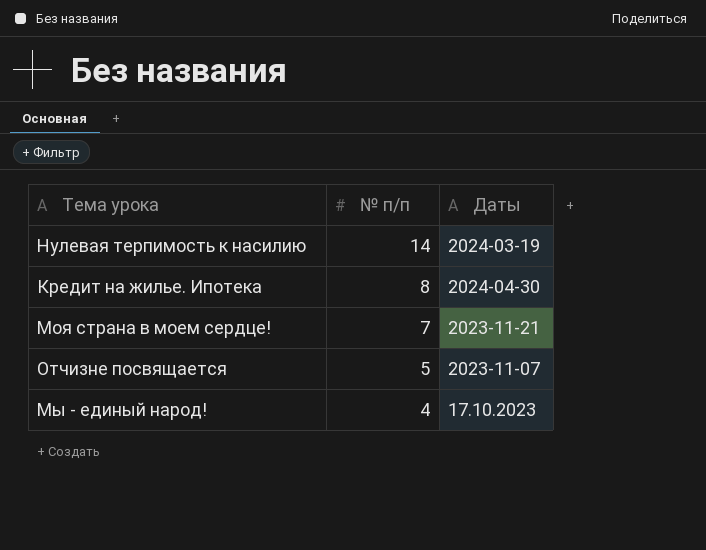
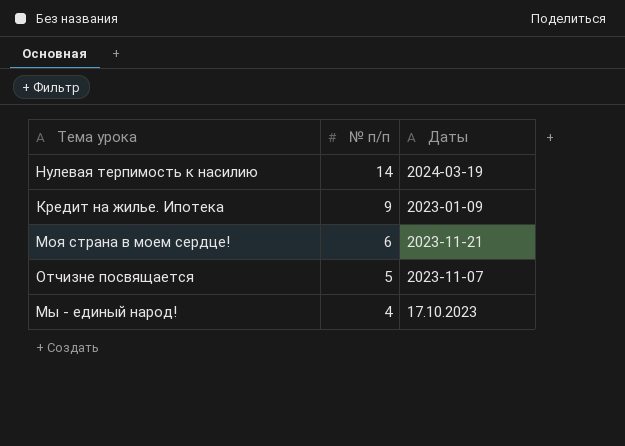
Кредит на жилье. Ипотека | № п/п: 8 -> 9
Кредит на жилье. Ипотека | Даты: 2024-04-30 -> 2023-01-09
Моя страна в моем сердце! | № п/п: 7 -> 6

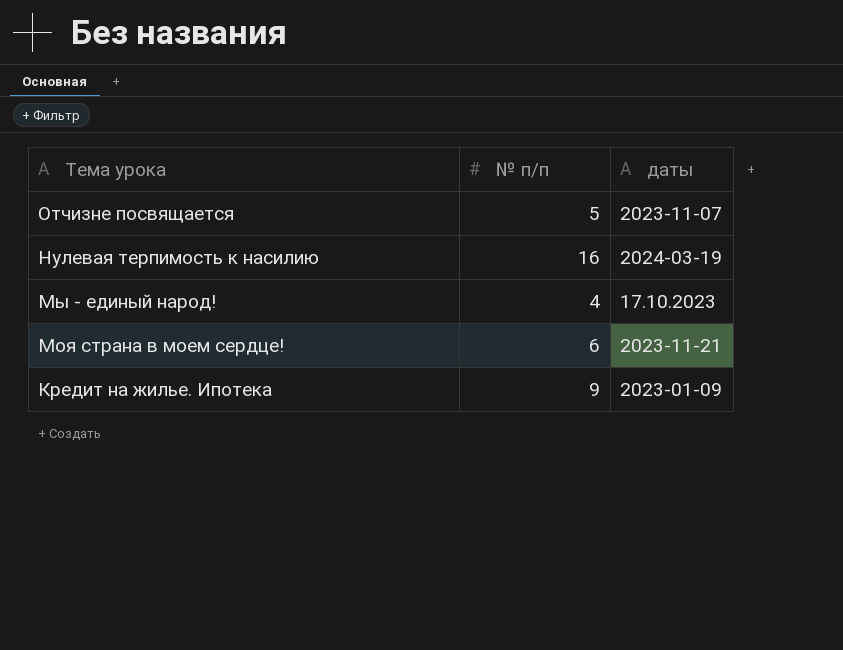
row order: № п/п descending -> Тема урока descending
column name: Даты -> даты
Нулевая терпимость к насилию | № п/п: 14 -> 16

